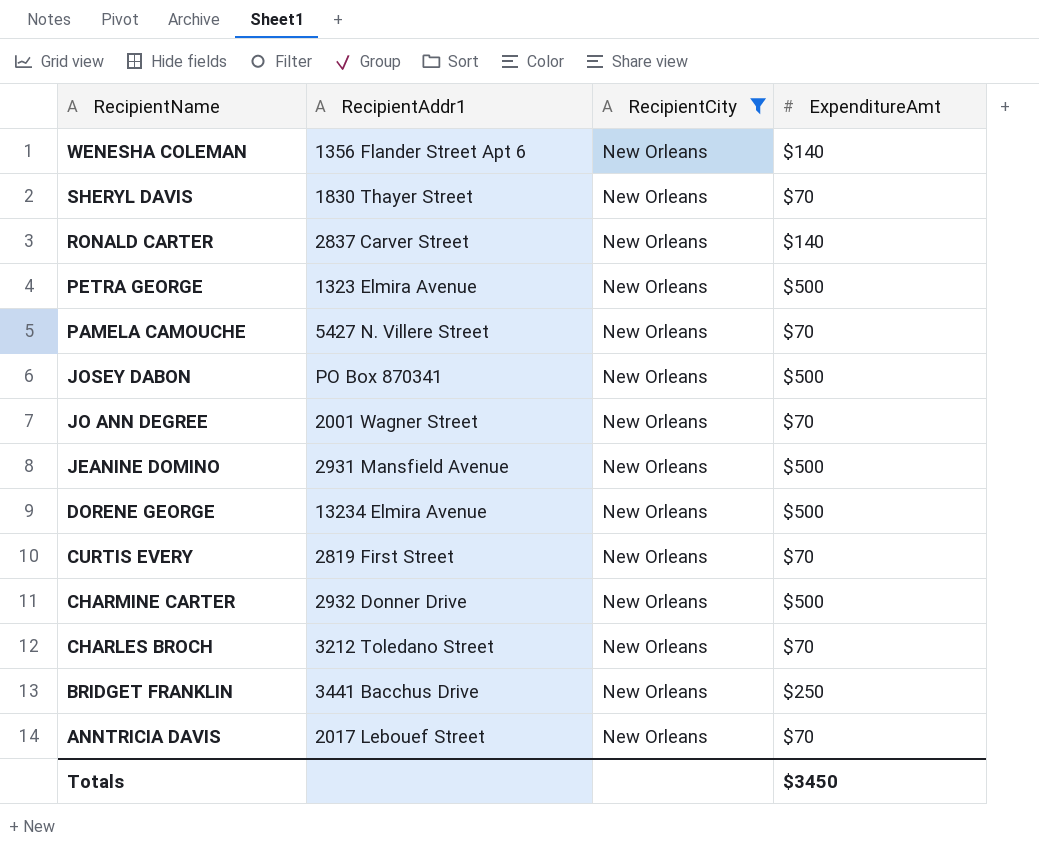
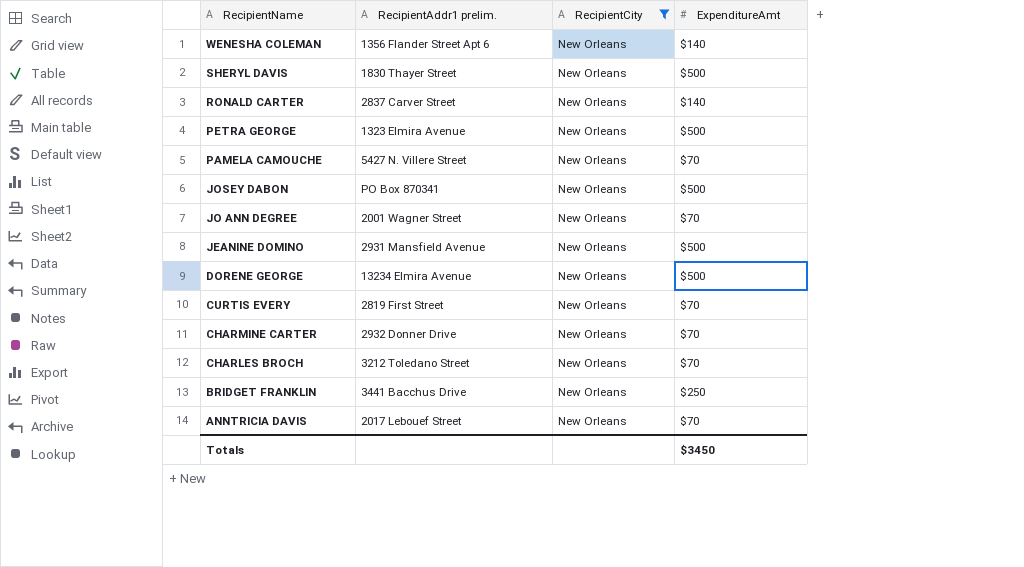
column name: RecipientAddr1 -> RecipientAddr1 prelim.
SHERYL DAVIS | ExpenditureAmt: $70 -> $500
CHARMINE CARTER | ExpenditureAmt: $500 -> $70

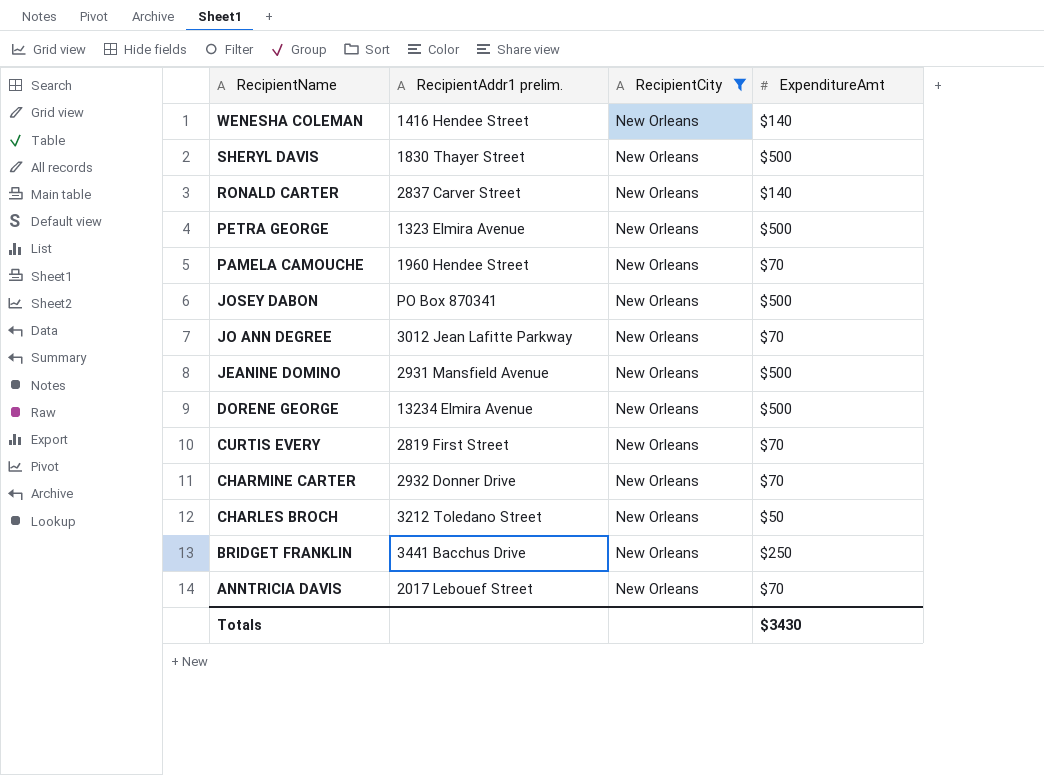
WENESHA COLEMAN | RecipientAddr1 prelim.: 1356 Flander Street Apt 6 -> 1416 Hendee Street
PAMELA CAMOUCHE | RecipientAddr1 prelim.: 5427 N. Villere Street -> 1960 Hendee Street
JO ANN DEGREE | RecipientAddr1 prelim.: 2001 Wagner Street -> 3012 Jean Lafitte Parkway
CHARLES BROCH | ExpenditureAmt: $70 -> $50
Totals | ExpenditureAmt: $3450 -> $3430

